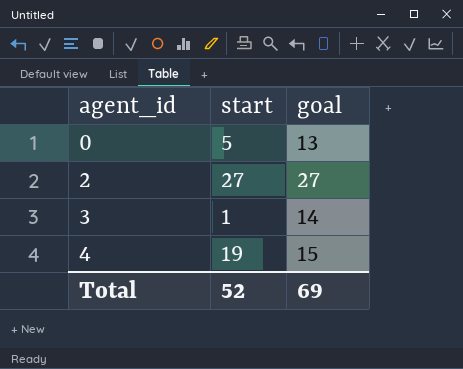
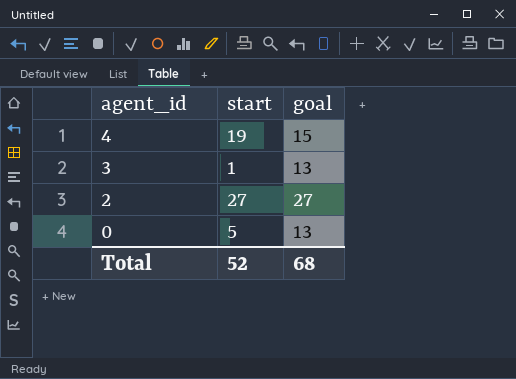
row order: agent_id ascending -> agent_id descending
3 | goal: 14 -> 13
Total | goal: 69 -> 68

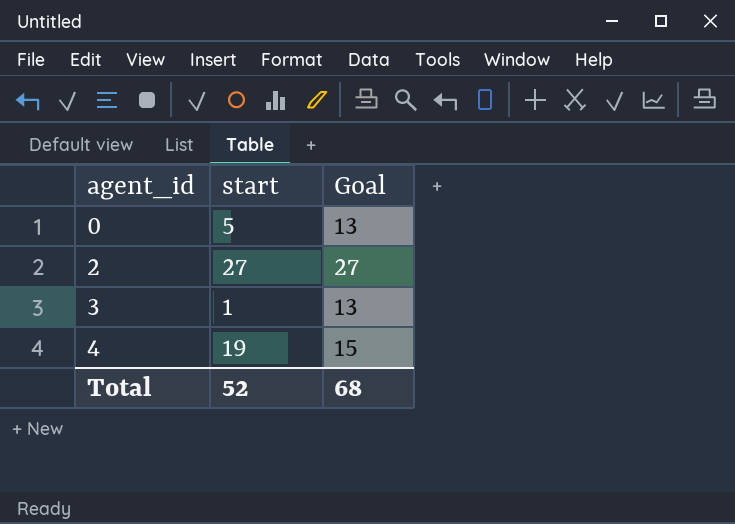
row order: agent_id descending -> agent_id ascending
column name: goal -> Goal

